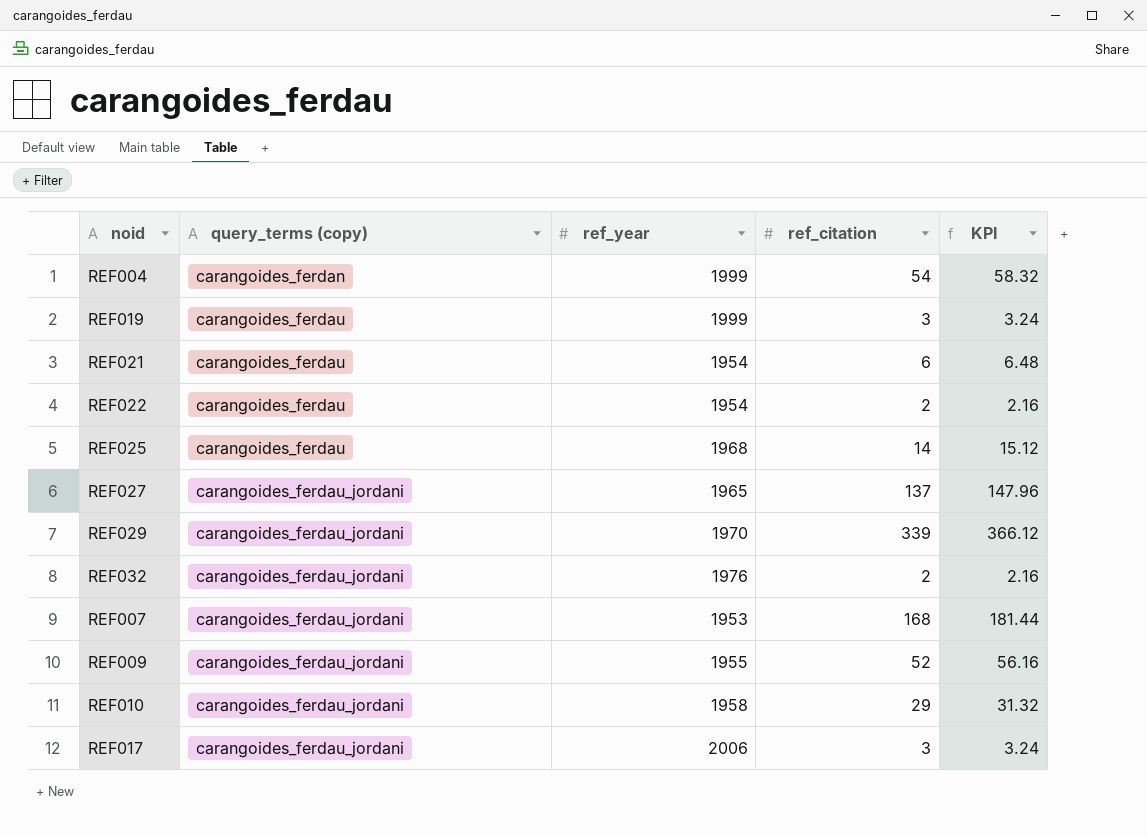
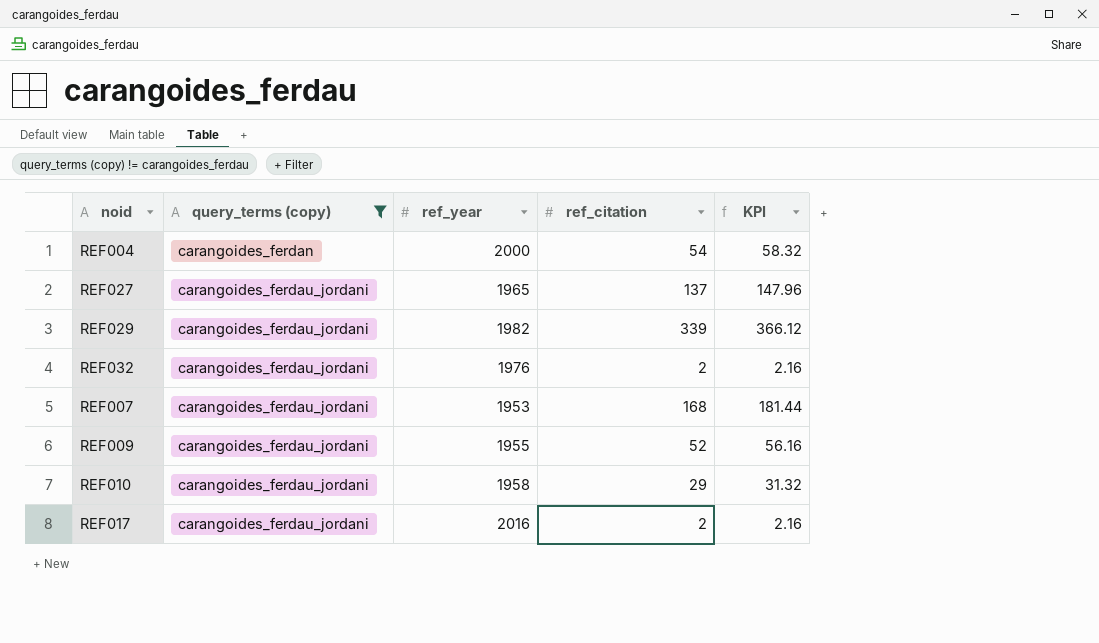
filter: none -> query_terms (copy) != carangoides_ferdau
REF004 | ref_year: 1999 -> 2000
REF029 | ref_year: 1970 -> 1982
REF017 | ref_year: 2006 -> 2016
REF017 | ref_citation: 3 -> 2
REF017 | KPI: 3.24 -> 2.16

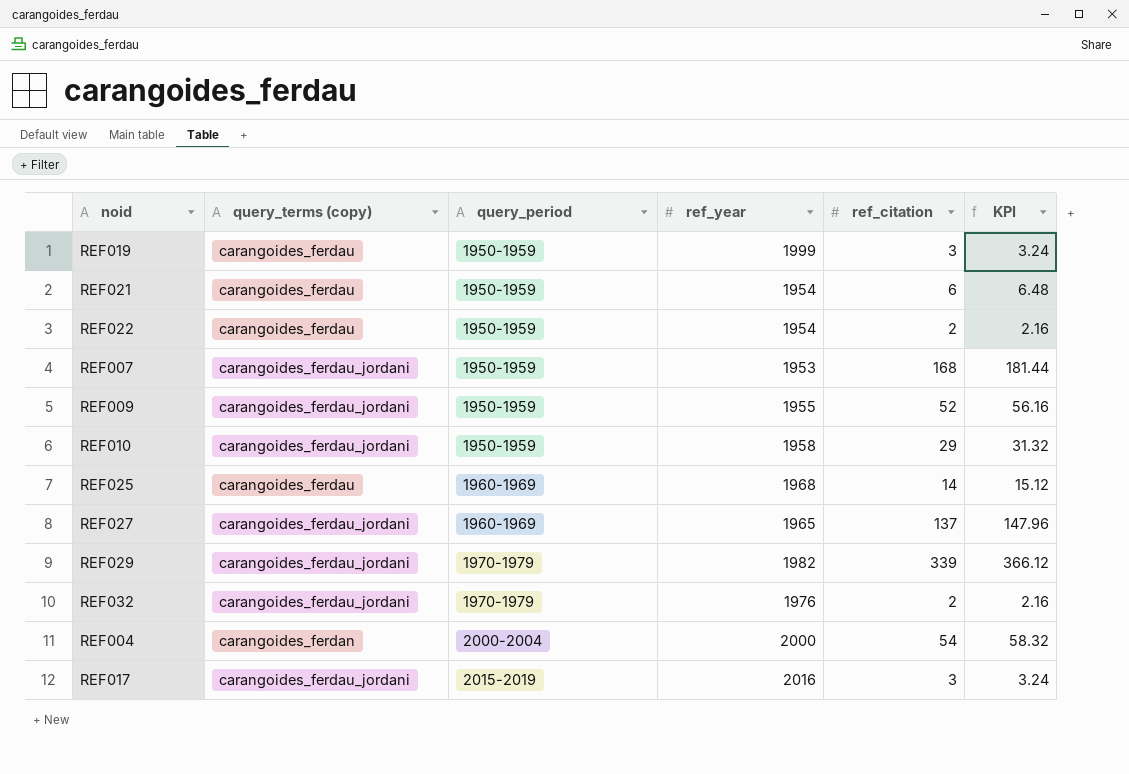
filter: query_terms (copy) != carangoides_ferdau -> none
row order: query_terms (copy) ascending -> query_period ascending
column query_period | position: none -> 3
REF017 | ref_citation: 2 -> 3
REF017 | KPI: 2.16 -> 3.24

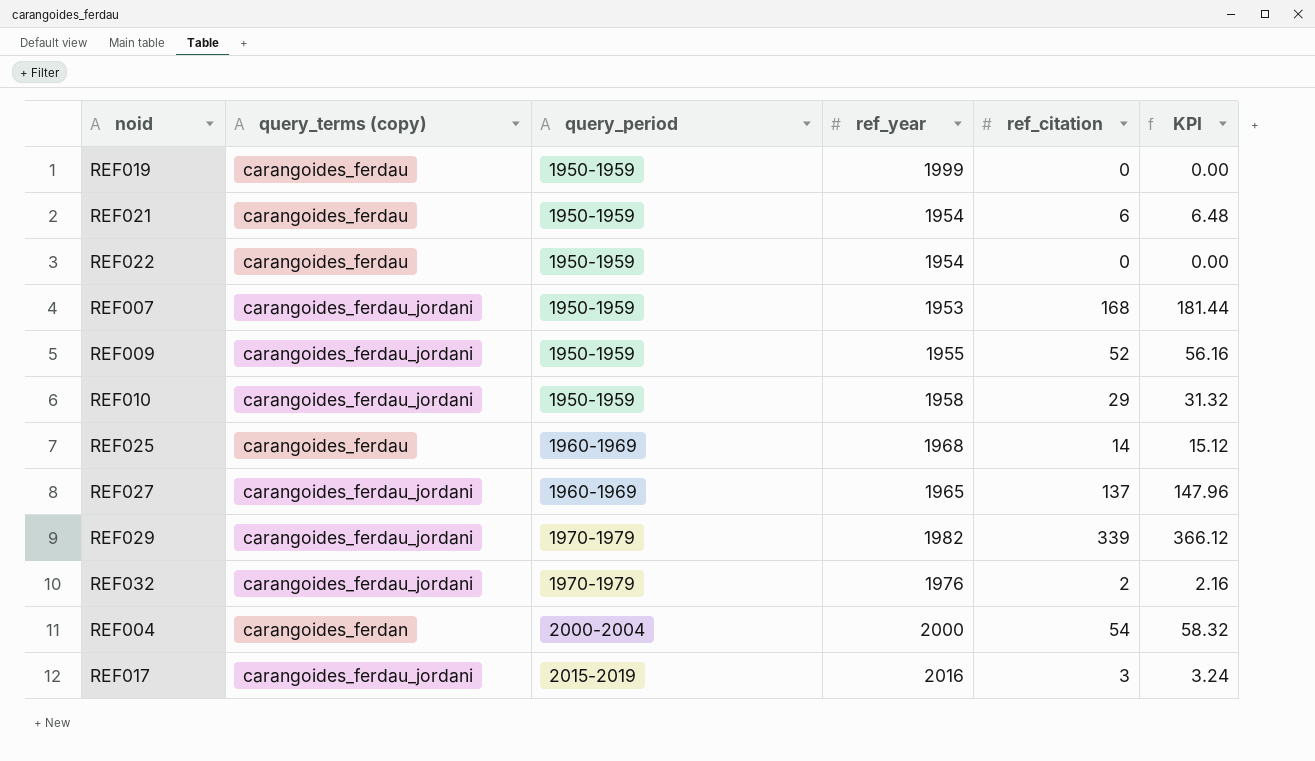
REF019 | ref_citation: 3 -> 0
REF019 | KPI: 3.24 -> 0.00
REF022 | ref_citation: 2 -> 0
REF022 | KPI: 2.16 -> 0.00

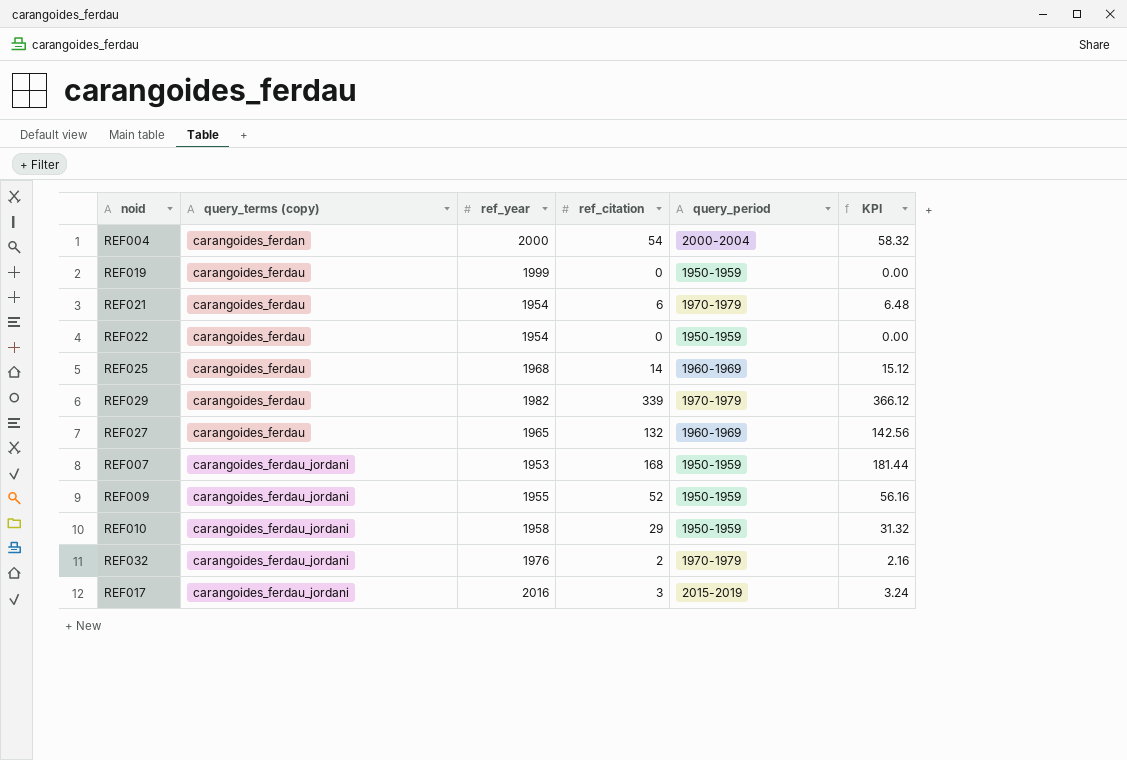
row order: query_period ascending -> query_terms (copy) ascending
column query_period | position: 3 -> 5
REF021 | query_period: 1950-1959 -> 1970-1979
REF029 | query_terms (copy): carangoides_ferdau_jordani -> carangoides_ferdau
REF027 | query_terms (copy): carangoides_ferdau_jordani -> carangoides_ferdau
REF027 | ref_citation: 137 -> 132
REF027 | KPI: 147.96 -> 142.56

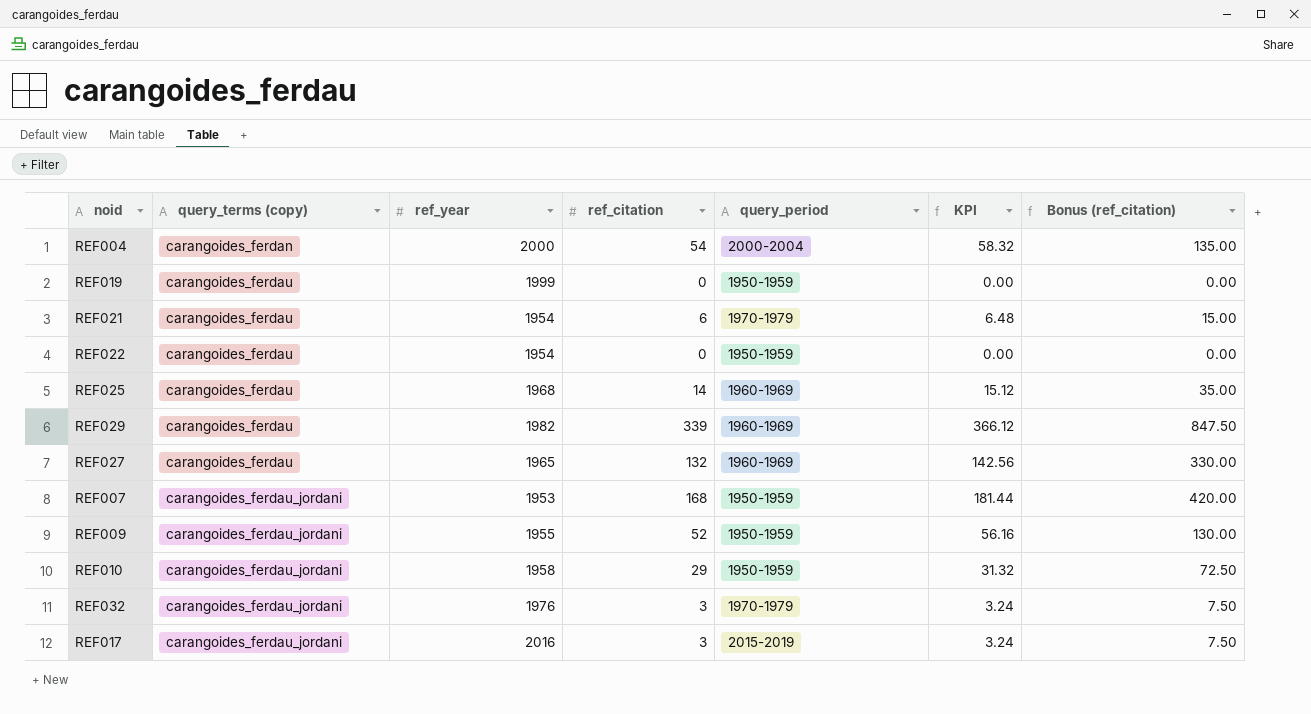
column Bonus (ref_citation) | formula: none -> [ref_citation] * 2.5
REF029 | query_period: 1970-1979 -> 1960-1969
REF032 | ref_citation: 2 -> 3
REF032 | KPI: 2.16 -> 3.24

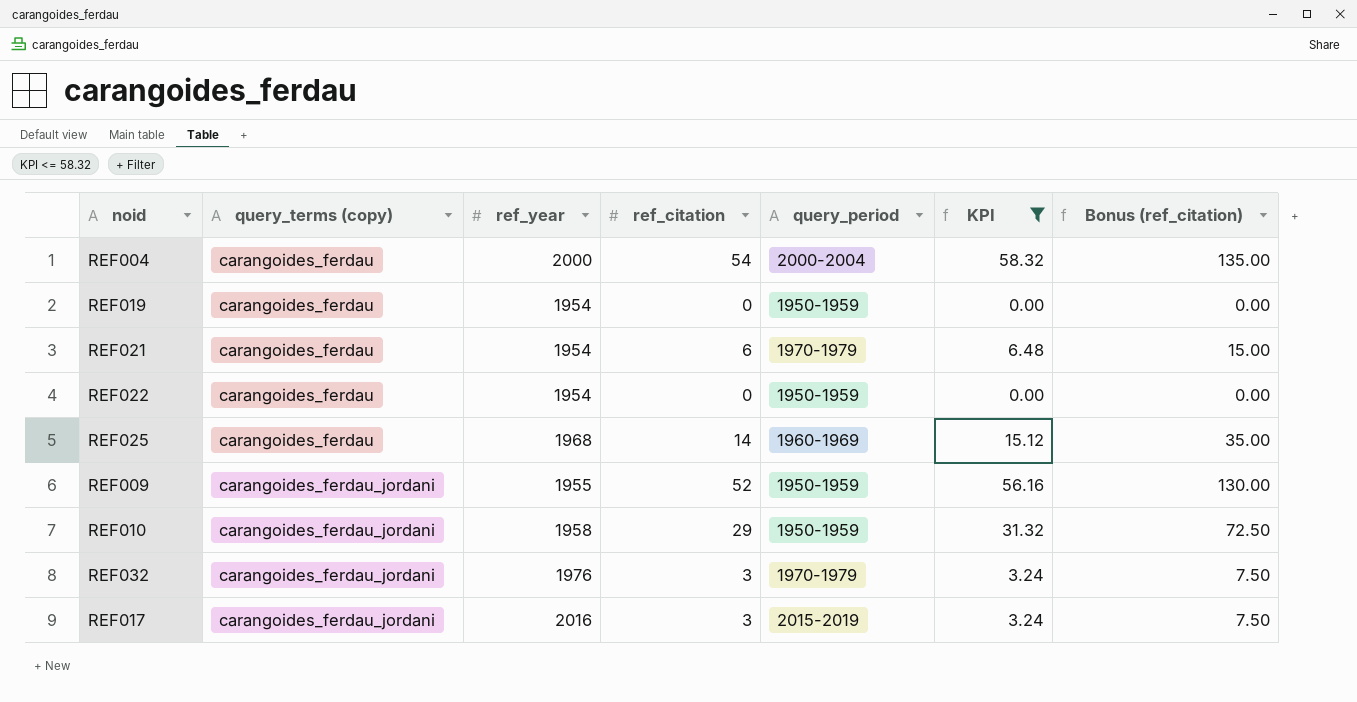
filter: none -> KPI <= 58.32
REF004 | query_terms (copy): carangoides_ferdan -> carangoides_ferdau
REF019 | ref_year: 1999 -> 1954

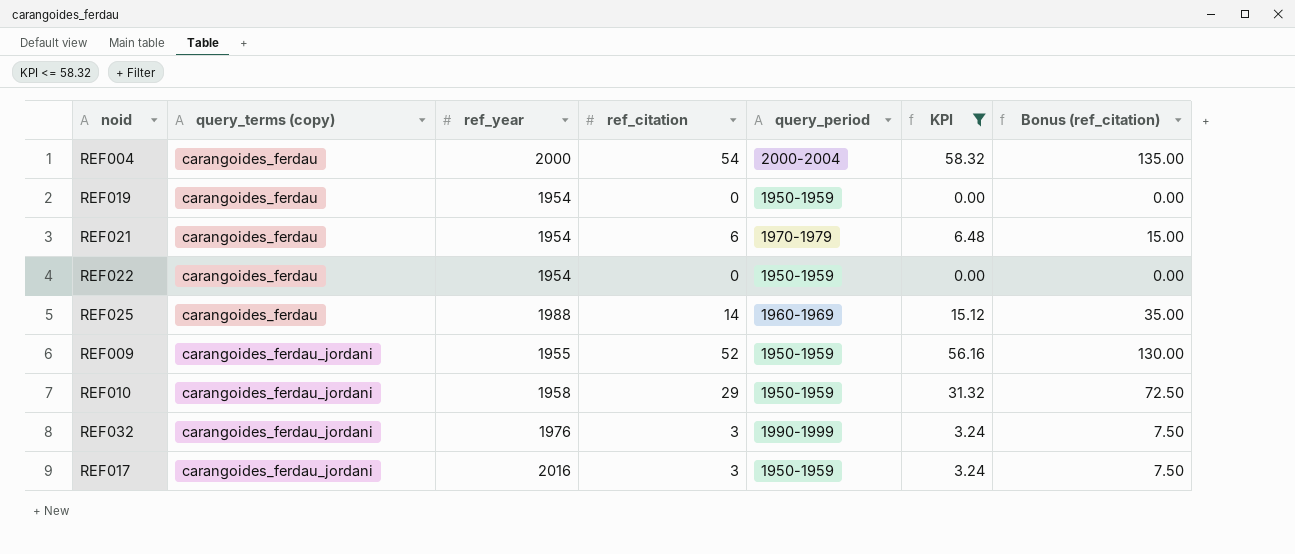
REF025 | ref_year: 1968 -> 1988
REF032 | query_period: 1970-1979 -> 1990-1999
REF017 | query_period: 2015-2019 -> 1950-1959

